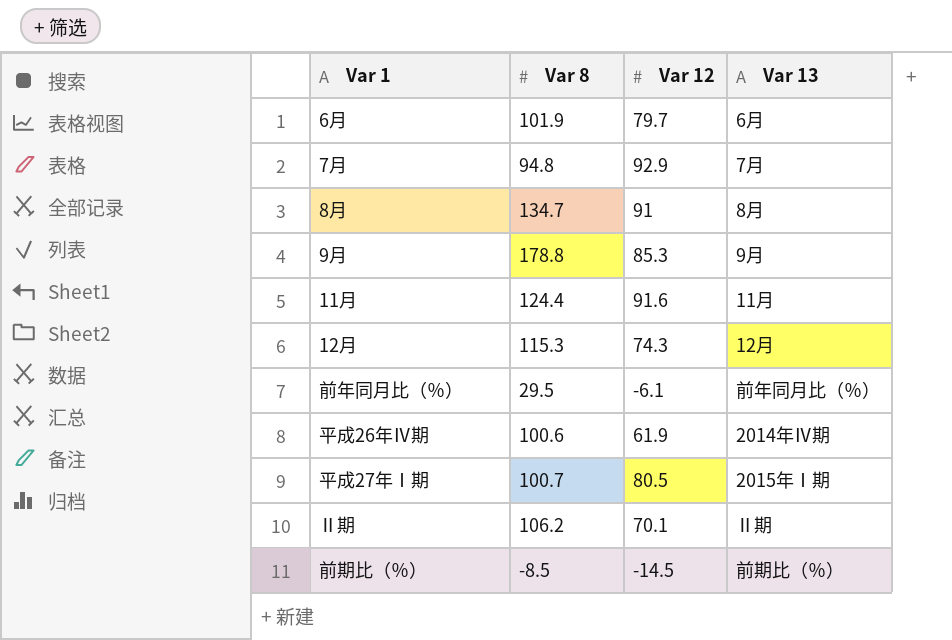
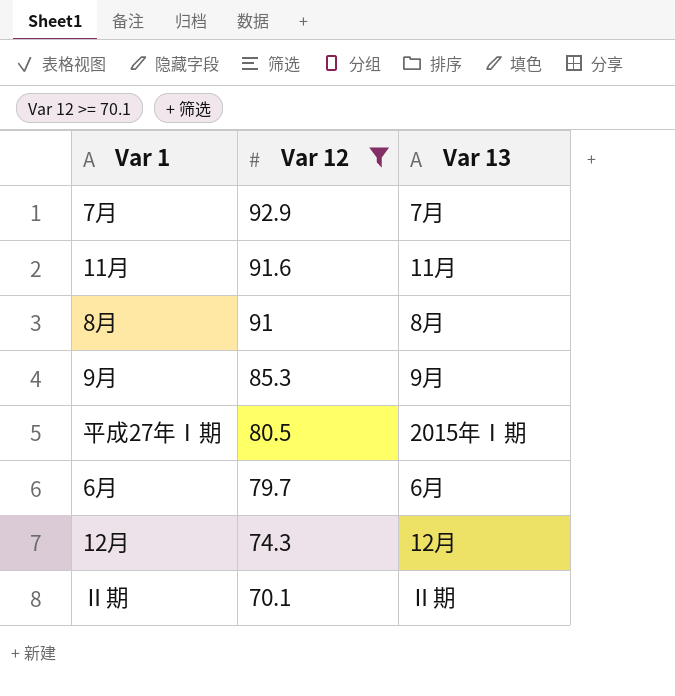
filter: none -> Var 12 >= 70.1
row order: none -> Var 12 descending
column Var 8 | position: 2 -> none

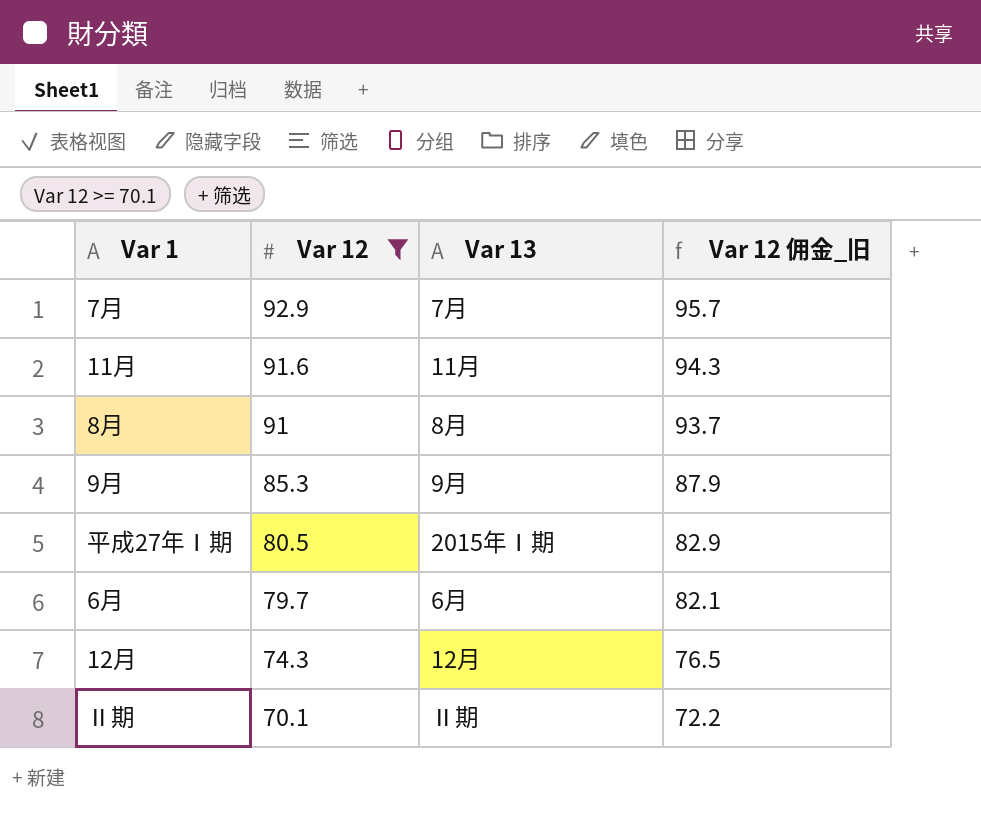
column Var 12 佣金_旧 | formula: none -> [Var 12] * 1.03

